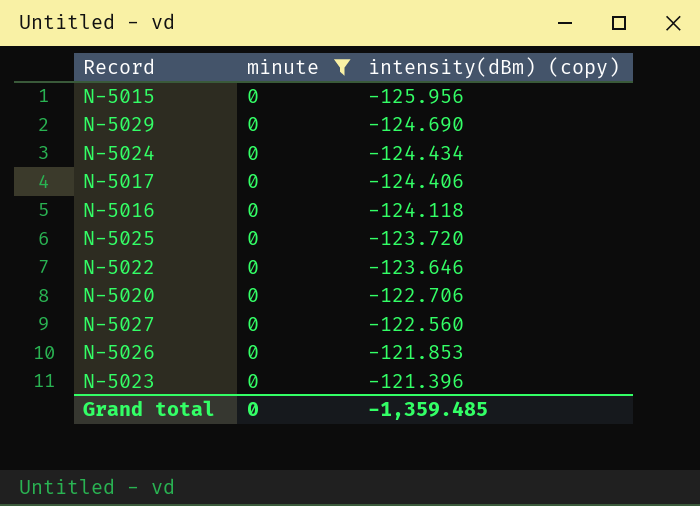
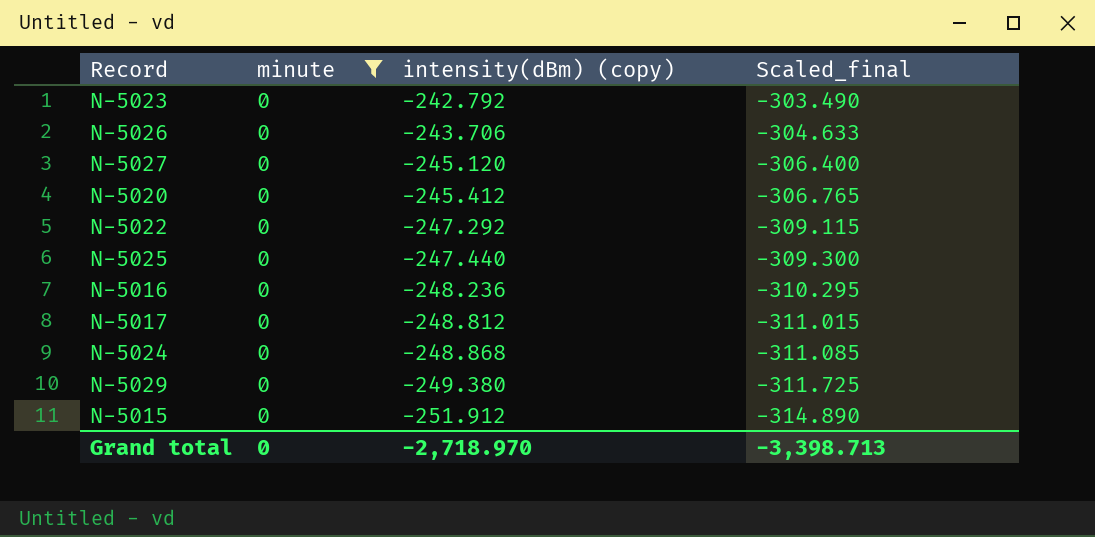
row order: intensity(dBm) (copy) ascending -> intensity(dBm) (copy) descending
column Scaled_final | formula: none -> [intensity(dBm) (copy)] * 1.25
N-5023 | intensity(dBm) (copy): -121.396 -> -242.792
N-5026 | intensity(dBm) (copy): -121.853 -> -243.706
N-5027 | intensity(dBm) (copy): -122.560 -> -245.120
N-5020 | intensity(dBm) (copy): -122.706 -> -245.412
N-5022 | intensity(dBm) (copy): -123.646 -> -247.292
N-5025 | intensity(dBm) (copy): -123.720 -> -247.440
N-5016 | intensity(dBm) (copy): -124.118 -> -248.236
N-5017 | intensity(dBm) (copy): -124.406 -> -248.812
N-5024 | intensity(dBm) (copy): -124.434 -> -248.868
N-5029 | intensity(dBm) (copy): -124.690 -> -249.380
N-5015 | intensity(dBm) (copy): -125.956 -> -251.912
Grand total | intensity(dBm) (copy): -1,359.485 -> -2,718.970

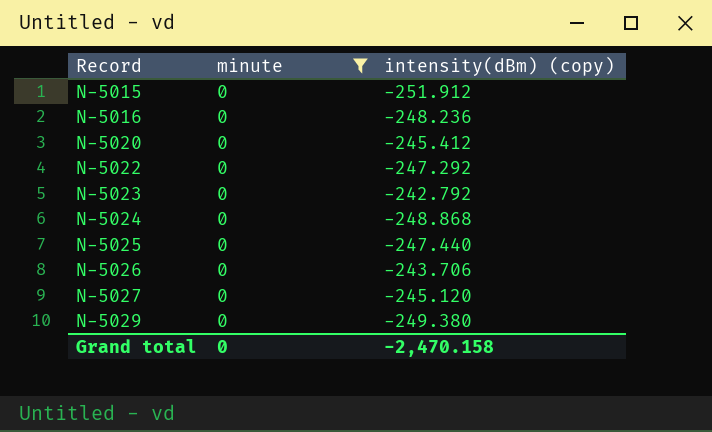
row order: intensity(dBm) (copy) descending -> Record ascending
column Scaled_final | formula: [intensity(dBm) (copy)] * 1.25 -> none
row N-5017: 0 | -248.812 | -311.015 -> none
Grand total | intensity(dBm) (copy): -2,718.970 -> -2,470.158

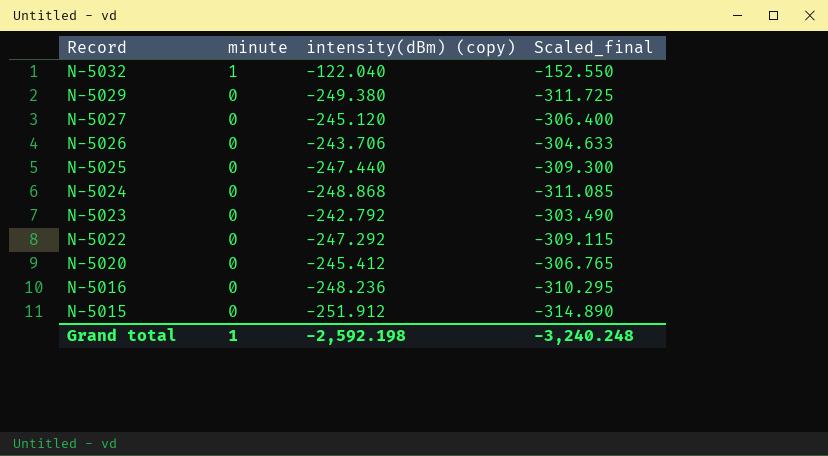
filter: minute = 0 -> none
row order: Record ascending -> Record descending
column Scaled_final | formula: none -> [intensity(dBm) (copy)] * 1.25
Grand total | minute: 0 -> 1
Grand total | intensity(dBm) (copy): -2,470.158 -> -2,592.198

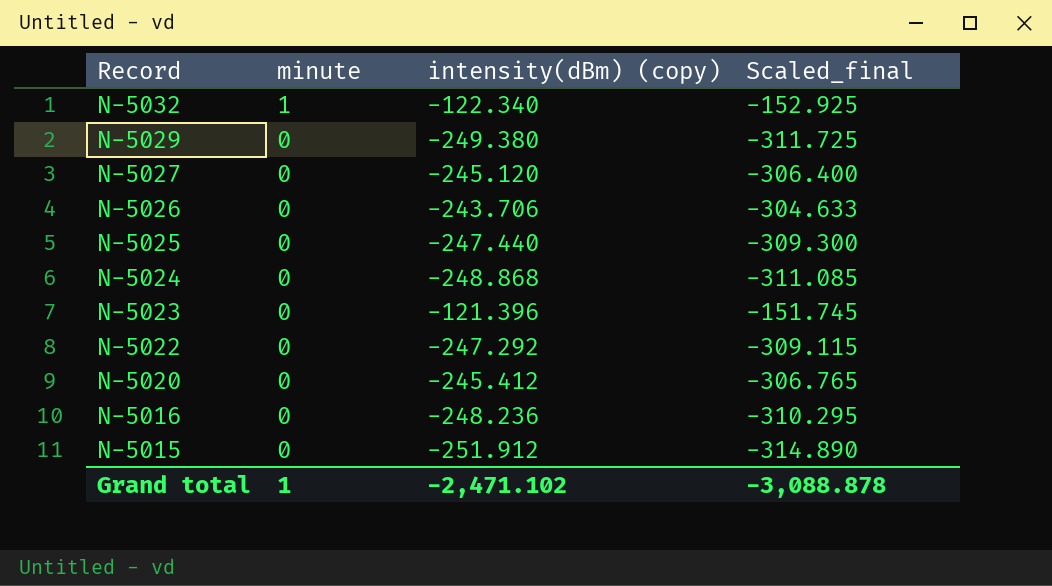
N-5032 | intensity(dBm) (copy): -122.040 -> -122.340
N-5032 | Scaled_final: -152.550 -> -152.925
N-5023 | intensity(dBm) (copy): -242.792 -> -121.396
N-5023 | Scaled_final: -303.490 -> -151.745
Grand total | intensity(dBm) (copy): -2,592.198 -> -2,471.102
Grand total | Scaled_final: -3,240.248 -> -3,088.878

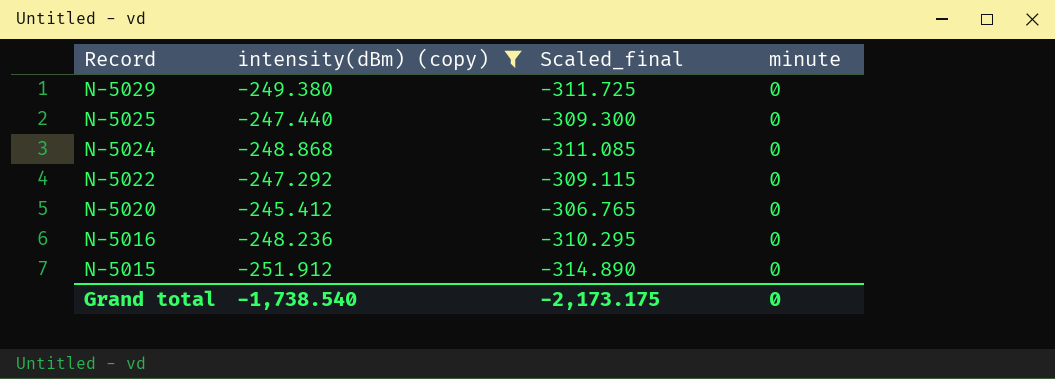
filter: none -> intensity(dBm) (copy) <= -245.412
column minute | position: 2 -> 4
Grand total | intensity(dBm) (copy): -2,471.102 -> -1,738.540
Grand total | Scaled_final: -3,088.878 -> -2,173.175
Grand total | minute: 1 -> 0

